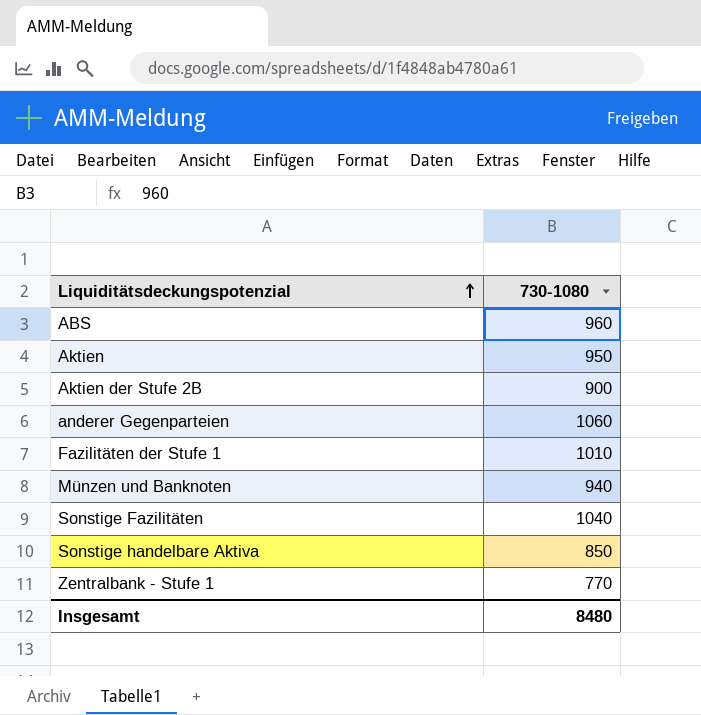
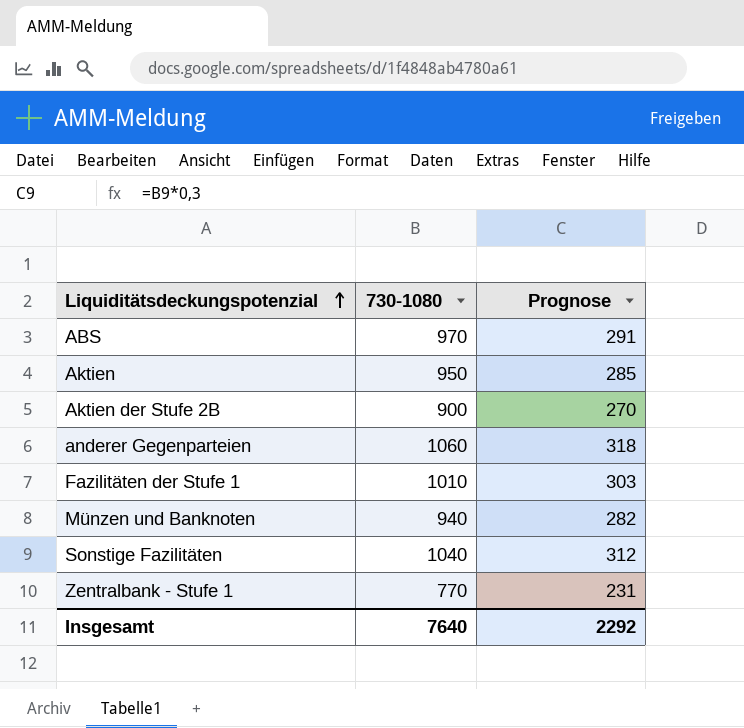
column Prognose | formula: none -> [730-1080] * 0,3
row Sonstige handelbare Aktiva: 850 -> none
ABS | 730-1080: 960 -> 970
Insgesamt | 730-1080: 8480 -> 7640

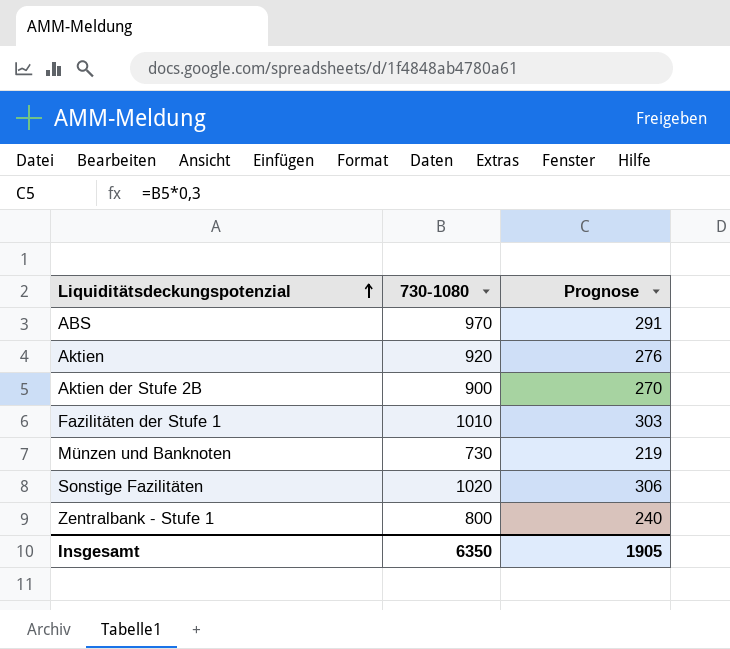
row anderer Gegenparteien: 1060 | 318 -> none
Aktien | 730-1080: 950 -> 920
Aktien | Prognose: 285 -> 276
Münzen und Banknoten | 730-1080: 940 -> 730
Münzen und Banknoten | Prognose: 282 -> 219
Sonstige Fazilitäten | 730-1080: 1040 -> 1020
Sonstige Fazilitäten | Prognose: 312 -> 306
Zentralbank - Stufe 1 | 730-1080: 770 -> 800
Zentralbank - Stufe 1 | Prognose: 231 -> 240
Insgesamt | 730-1080: 7640 -> 6350
Insgesamt | Prognose: 2292 -> 1905

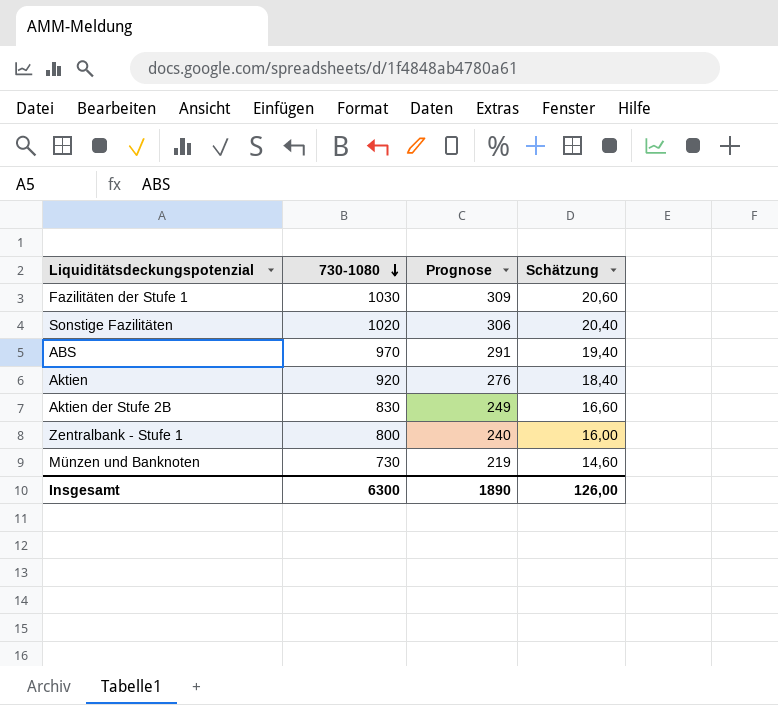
row order: Liquiditätsdeckungspotenzial ascending -> 730-1080 descending
column Schätzung | formula: none -> [730-1080] * 0,02
Fazilitäten der Stufe 1 | 730-1080: 1010 -> 1030
Fazilitäten der Stufe 1 | Prognose: 303 -> 309
Aktien der Stufe 2B | 730-1080: 900 -> 830
Aktien der Stufe 2B | Prognose: 270 -> 249
Insgesamt | 730-1080: 6350 -> 6300
Insgesamt | Prognose: 1905 -> 1890

